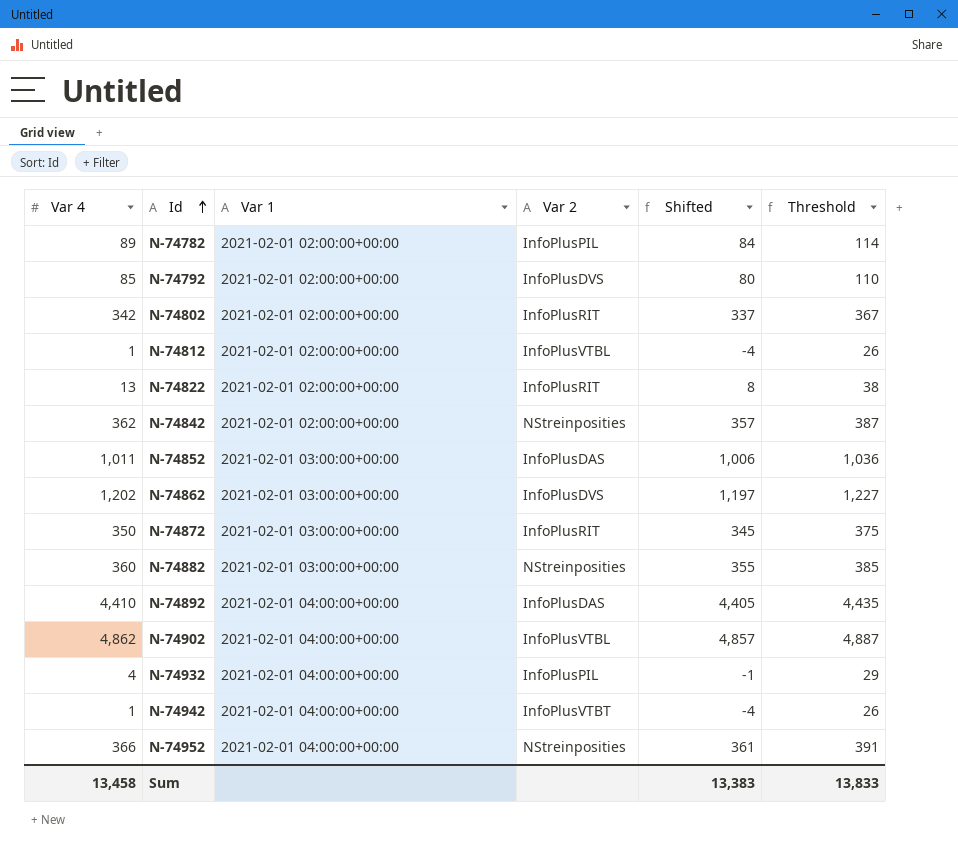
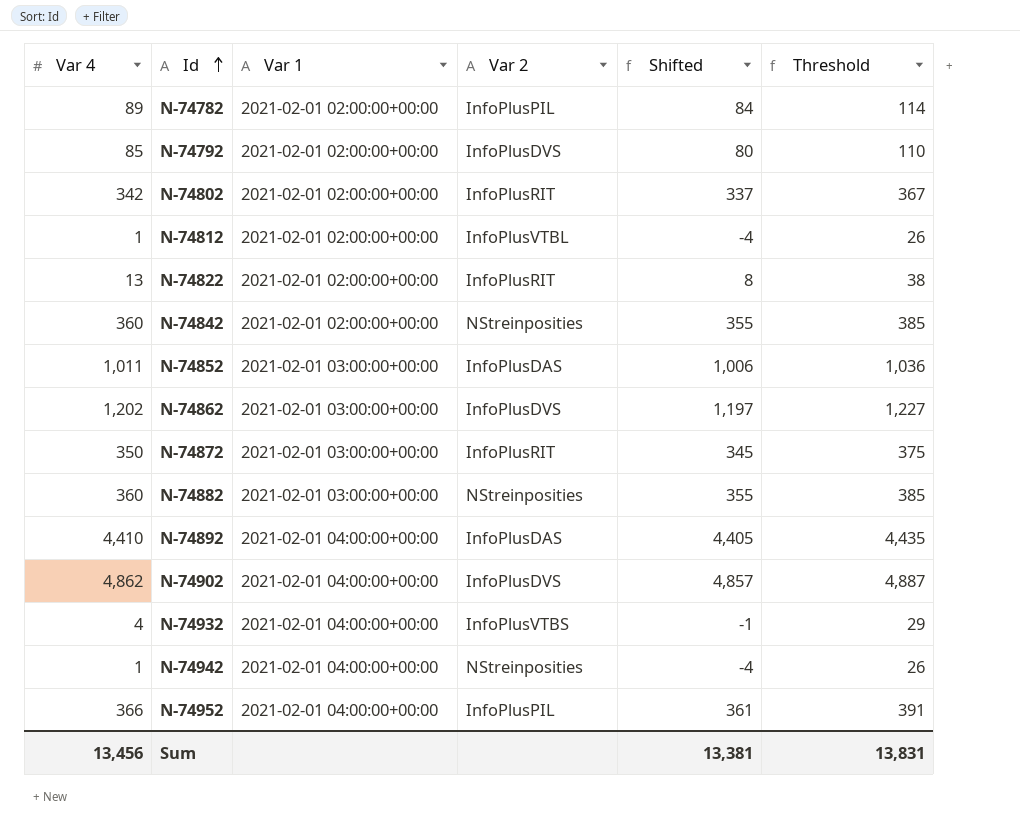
N-74842 | Var 4: 362 -> 360
N-74842 | Shifted: 357 -> 355
N-74842 | Threshold: 387 -> 385
N-74902 | Var 2: InfoPlusVTBL -> InfoPlusDVS
N-74932 | Var 2: InfoPlusPIL -> InfoPlusVTBS
N-74942 | Var 2: InfoPlusVTBT -> NStreinposities
N-74952 | Var 2: NStreinposities -> InfoPlusPIL
Sum | Var 4: 13,458 -> 13,456
Sum | Shifted: 13,383 -> 13,381
Sum | Threshold: 13,833 -> 13,831

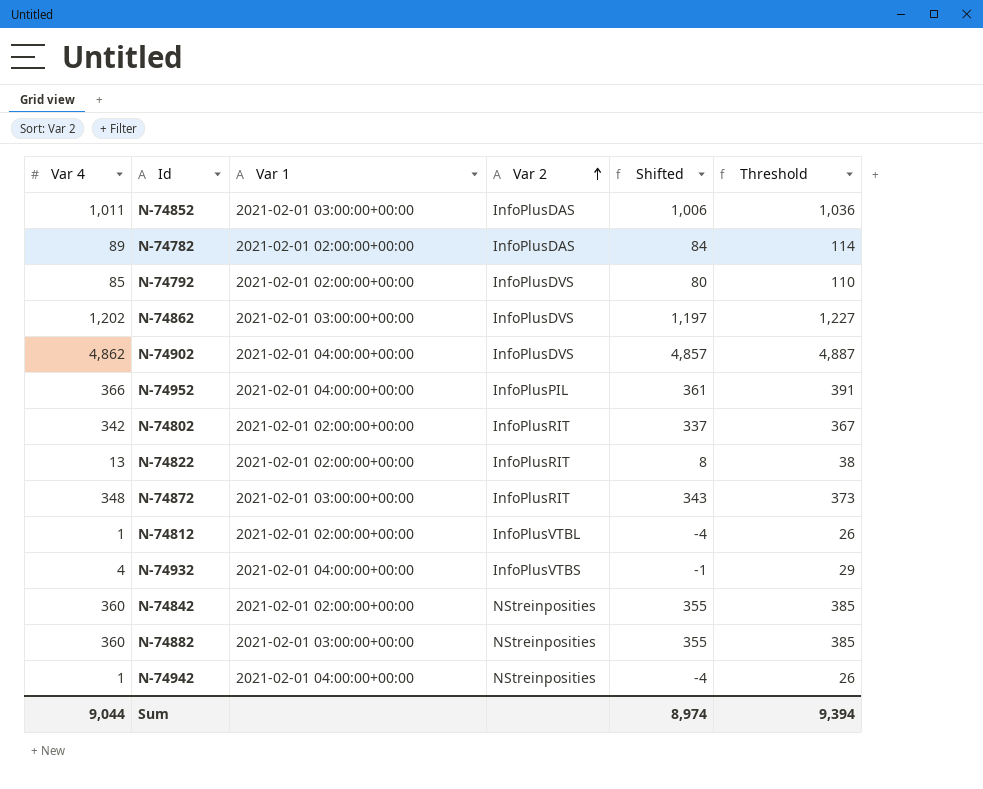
row order: Id ascending -> Var 2 ascending
row N-74892: 4,410 | 2021-02-01 04:00:00+00:00 | InfoPlusDAS | 4,405 | 4,435 -> none
N-74782 | Var 2: InfoPlusPIL -> InfoPlusDAS
N-74872 | Var 4: 350 -> 348
N-74872 | Shifted: 345 -> 343
N-74872 | Threshold: 375 -> 373
Sum | Var 4: 13,456 -> 9,044
Sum | Shifted: 13,381 -> 8,974
Sum | Threshold: 13,831 -> 9,394

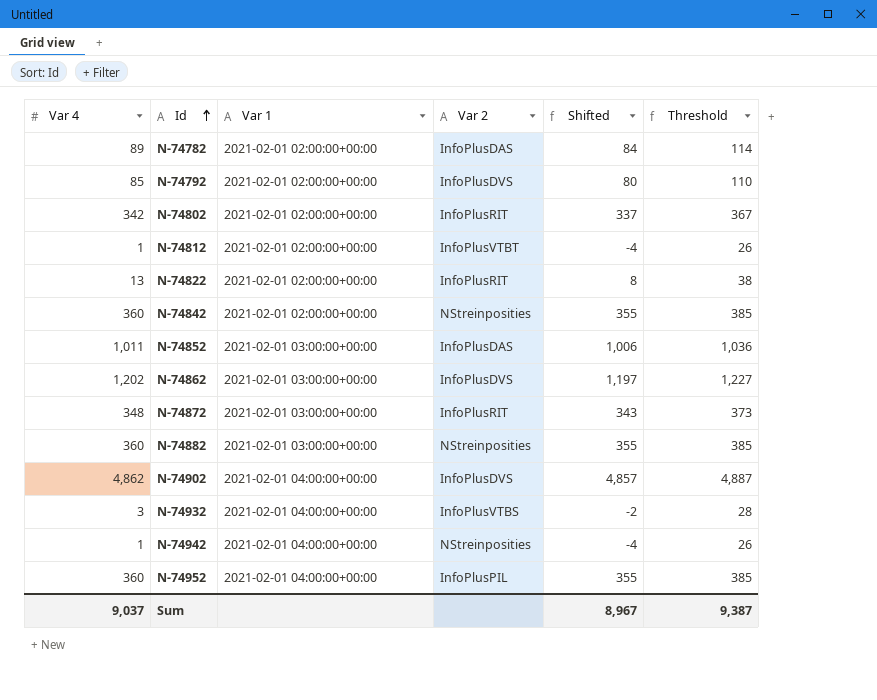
row order: Var 2 ascending -> Id ascending
N-74812 | Var 2: InfoPlusVTBL -> InfoPlusVTBT
N-74932 | Var 4: 4 -> 3
N-74932 | Shifted: -1 -> -2
N-74932 | Threshold: 29 -> 28
N-74952 | Var 4: 366 -> 360
N-74952 | Shifted: 361 -> 355
N-74952 | Threshold: 391 -> 385
Sum | Var 4: 9,044 -> 9,037
Sum | Shifted: 8,974 -> 8,967
Sum | Threshold: 9,394 -> 9,387

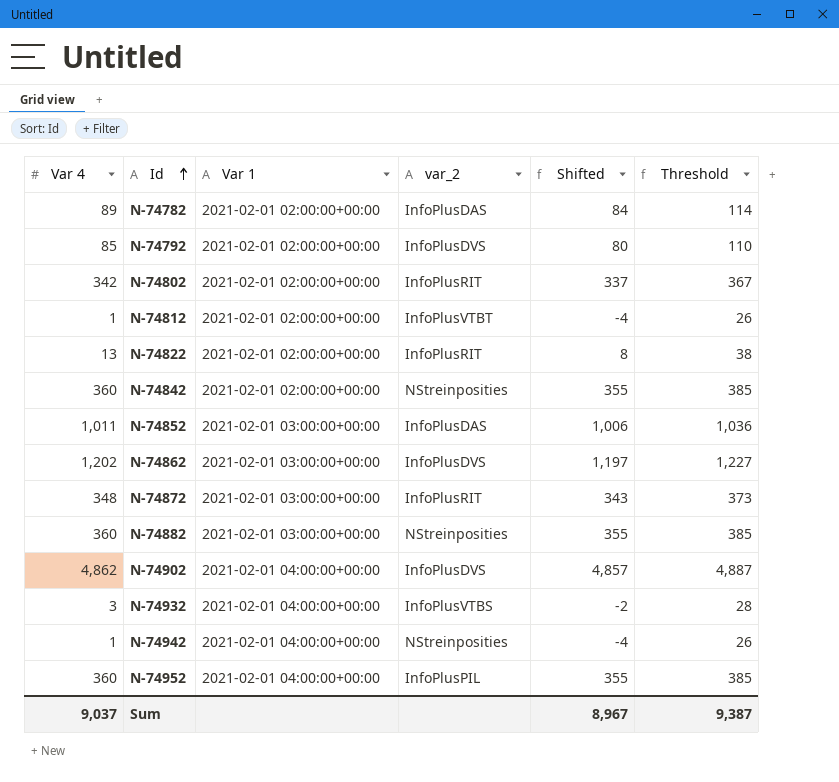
column name: Var 2 -> var_2

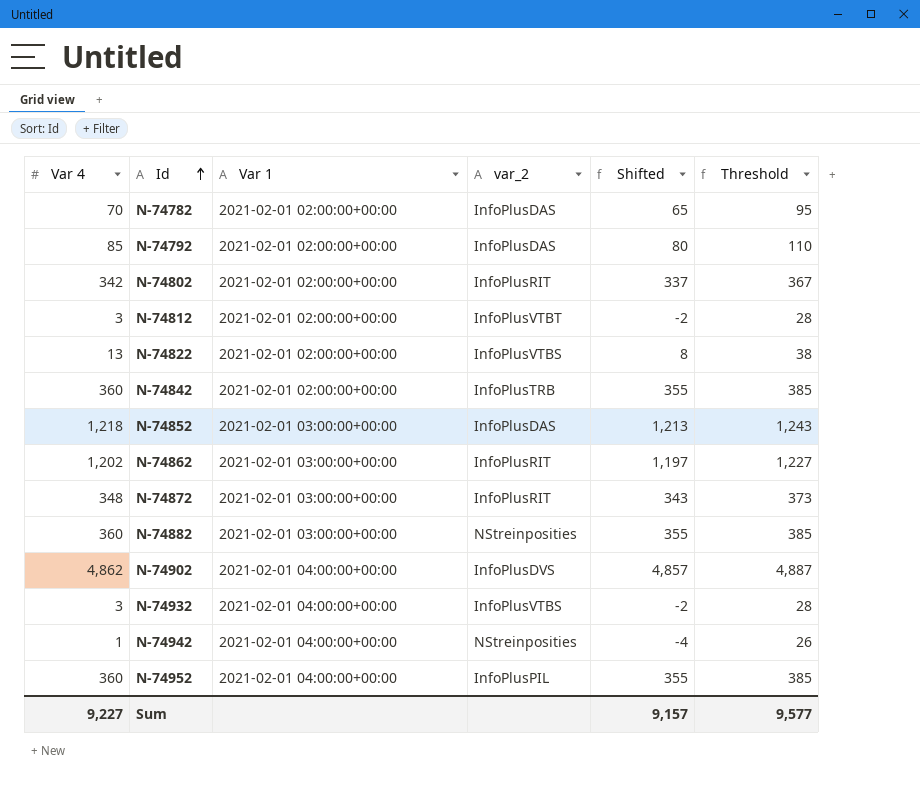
N-74782 | Var 4: 89 -> 70
N-74782 | Shifted: 84 -> 65
N-74782 | Threshold: 114 -> 95
N-74792 | var_2: InfoPlusDVS -> InfoPlusDAS
N-74812 | Var 4: 1 -> 3
N-74812 | Shifted: -4 -> -2
N-74812 | Threshold: 26 -> 28
N-74822 | var_2: InfoPlusRIT -> InfoPlusVTBS
N-74842 | var_2: NStreinposities -> InfoPlusTRB
N-74852 | Var 4: 1,011 -> 1,218
N-74852 | Shifted: 1,006 -> 1,213
N-74852 | Threshold: 1,036 -> 1,243
N-74862 | var_2: InfoPlusDVS -> InfoPlusRIT
Sum | Var 4: 9,037 -> 9,227
Sum | Shifted: 8,967 -> 9,157
Sum | Threshold: 9,387 -> 9,577

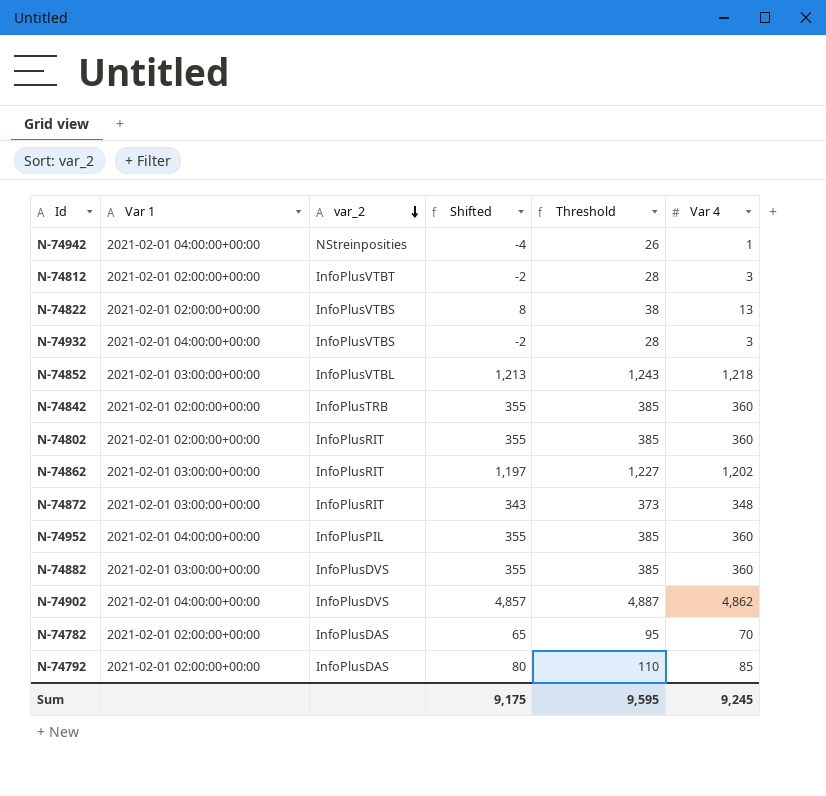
row order: Id ascending -> var_2 descending
column Var 4 | position: 1 -> 6
N-74852 | var_2: InfoPlusDAS -> InfoPlusVTBL
N-74802 | Shifted: 337 -> 355
N-74802 | Threshold: 367 -> 385
N-74802 | Var 4: 342 -> 360
N-74882 | var_2: NStreinposities -> InfoPlusDVS
Sum | Shifted: 9,157 -> 9,175
Sum | Threshold: 9,577 -> 9,595
Sum | Var 4: 9,227 -> 9,245

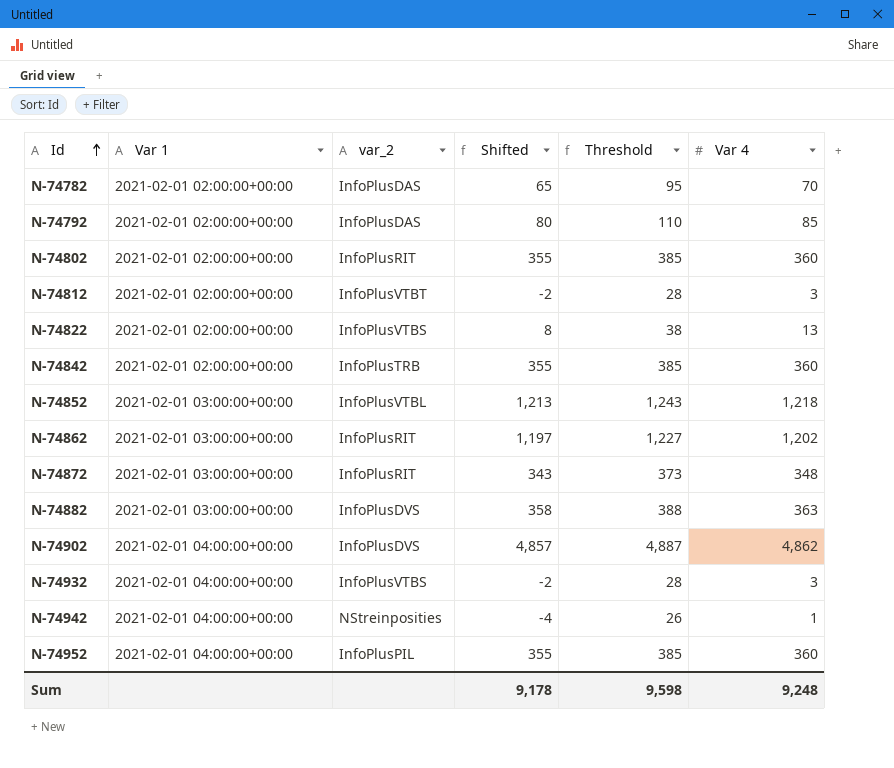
row order: var_2 descending -> Id ascending
N-74882 | Shifted: 355 -> 358
N-74882 | Threshold: 385 -> 388
N-74882 | Var 4: 360 -> 363
Sum | Shifted: 9,175 -> 9,178
Sum | Threshold: 9,595 -> 9,598
Sum | Var 4: 9,245 -> 9,248

